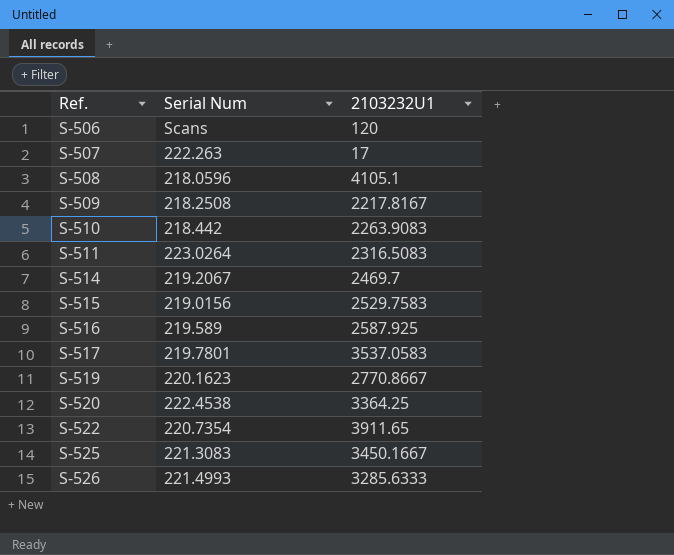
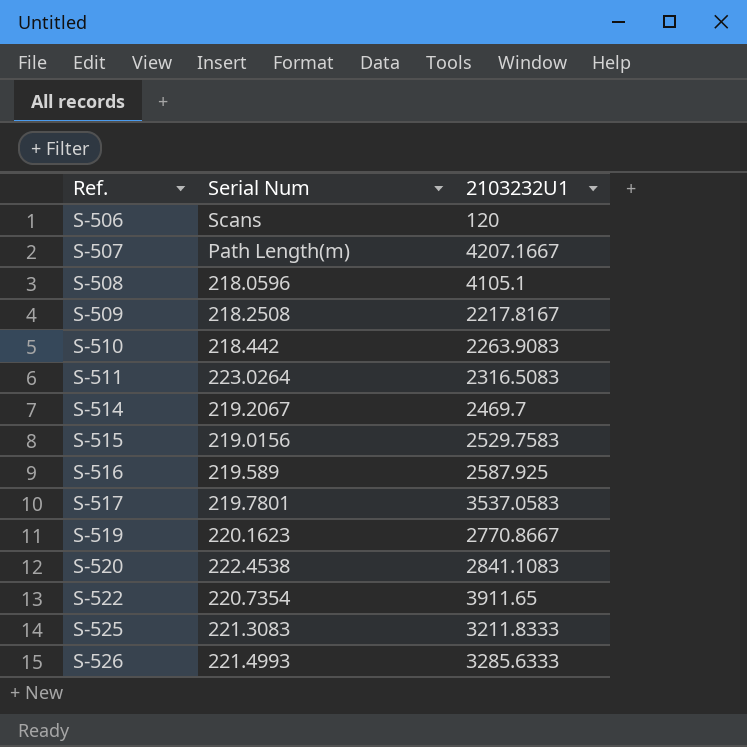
S-507 | Serial Num: 222.263 -> Path Length(m)
S-507 | 2103232U1: 17 -> 4207.1667
S-520 | 2103232U1: 3364.25 -> 2841.1083
S-525 | 2103232U1: 3450.1667 -> 3211.8333

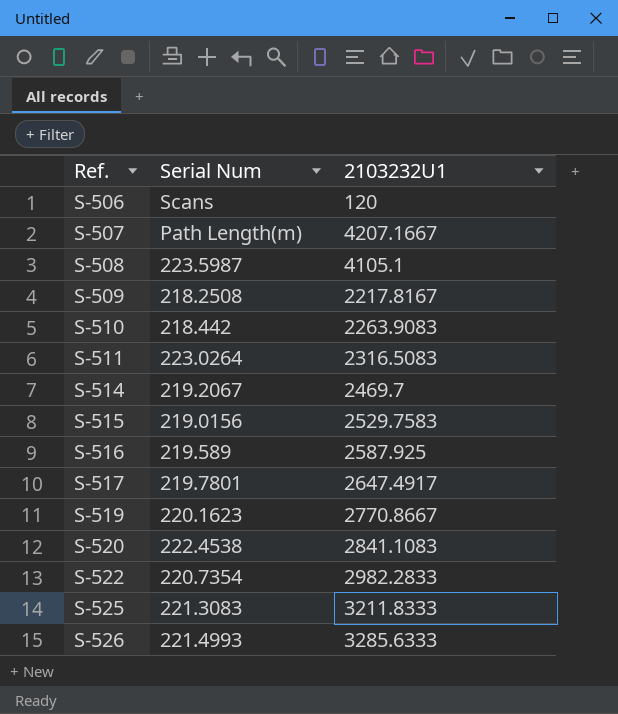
S-508 | Serial Num: 218.0596 -> 223.5987
S-517 | 2103232U1: 3537.0583 -> 2647.4917
S-522 | 2103232U1: 3911.65 -> 2982.2833

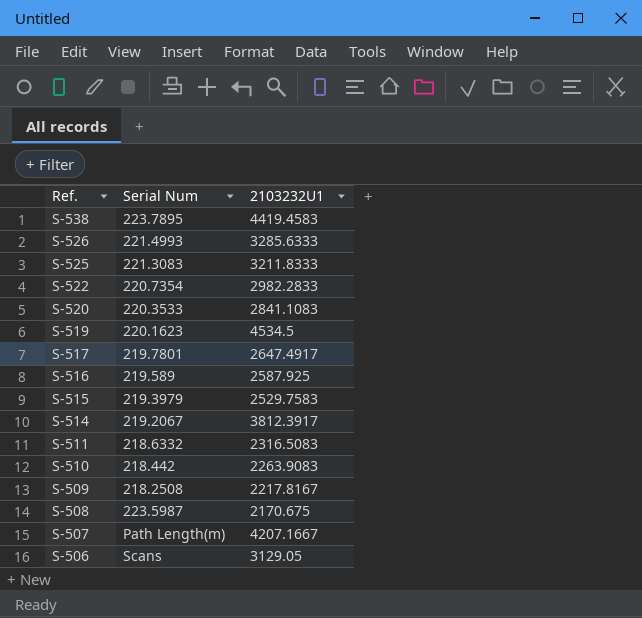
row order: Ref. ascending -> Ref. descending
row S-538: none -> 223.7895 | 4419.4583
S-520 | Serial Num: 222.4538 -> 220.3533
S-519 | 2103232U1: 2770.8667 -> 4534.5
S-515 | Serial Num: 219.0156 -> 219.3979
S-514 | 2103232U1: 2469.7 -> 3812.3917
S-511 | Serial Num: 223.0264 -> 218.6332
S-508 | 2103232U1: 4105.1 -> 2170.675
S-506 | 2103232U1: 120 -> 3129.05

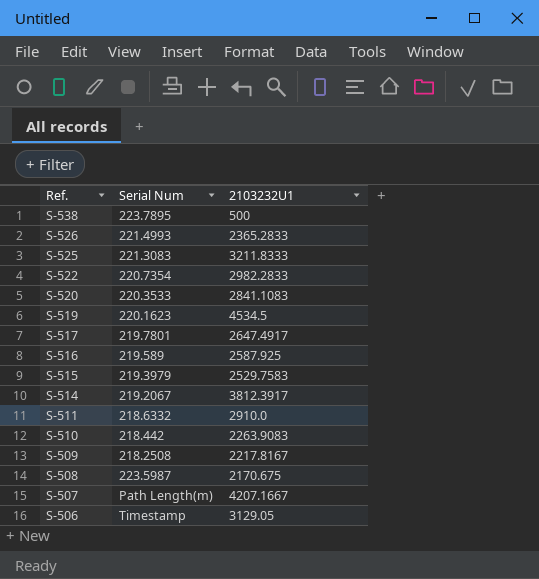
S-538 | 2103232U1: 4419.4583 -> 500
S-526 | 2103232U1: 3285.6333 -> 2365.2833
S-511 | 2103232U1: 2316.5083 -> 2910.0
S-506 | Serial Num: Scans -> Timestamp

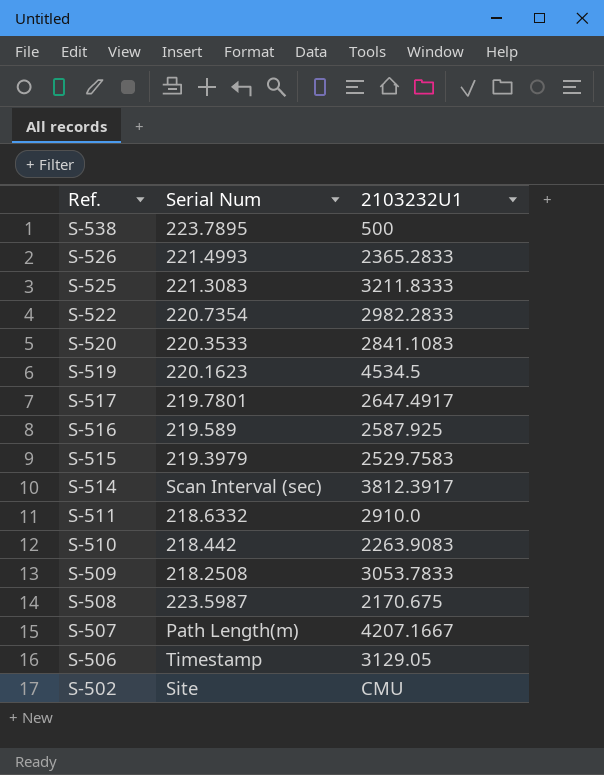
S-514 | Serial Num: 219.2067 -> Scan Interval (sec)
S-509 | 2103232U1: 2217.8167 -> 3053.7833
row S-502: none -> Site | CMU

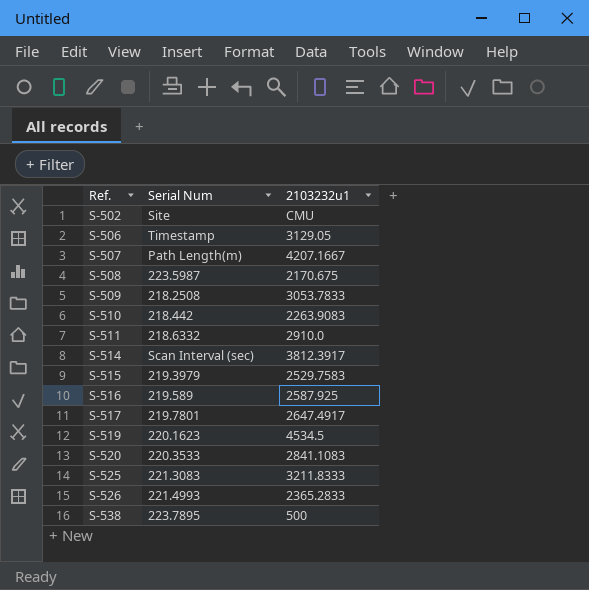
row order: Ref. descending -> Ref. ascending
column name: 2103232U1 -> 2103232u1
row S-522: 220.7354 | 2982.2833 -> none

